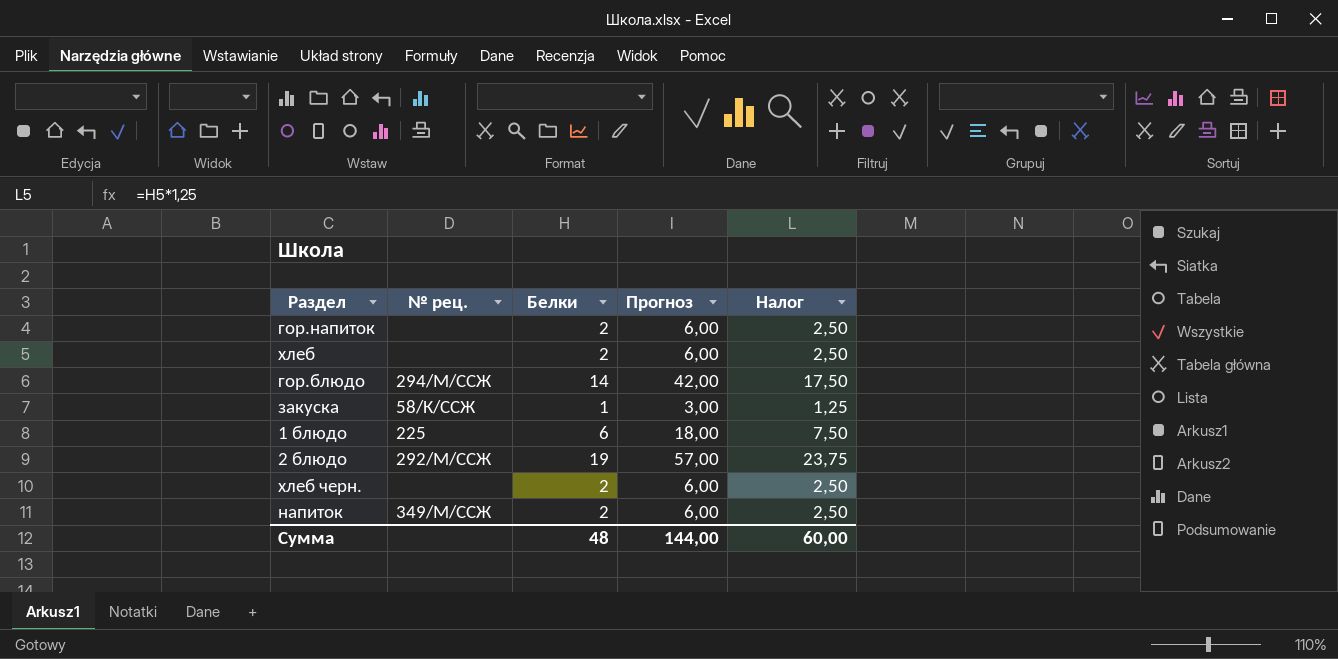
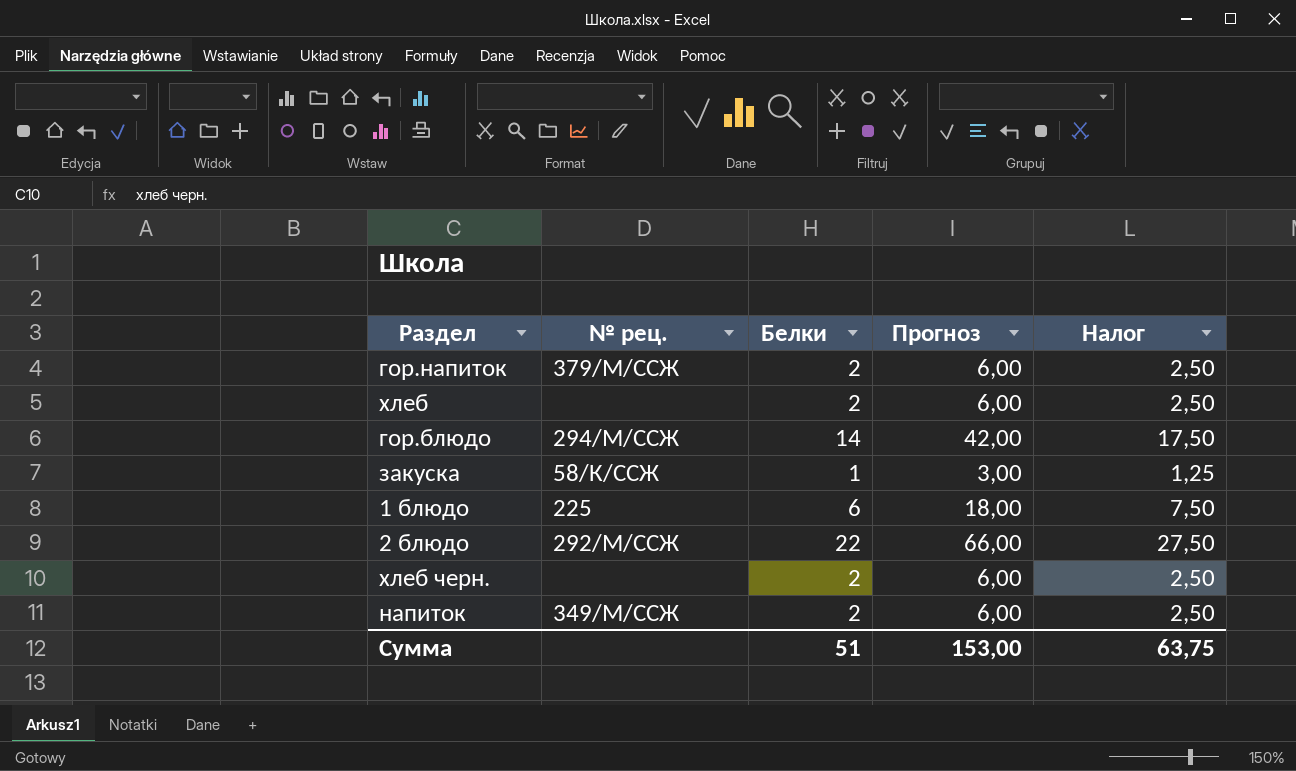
гор.напиток | № рец.: none -> 379/М/ССЖ
2 блюдо | Белки: 19 -> 22
2 блюдо | Прогноз: 57,00 -> 66,00
2 блюдо | Налог: 23,75 -> 27,50
Сумма | Белки: 48 -> 51
Сумма | Прогноз: 144,00 -> 153,00
Сумма | Налог: 60,00 -> 63,75

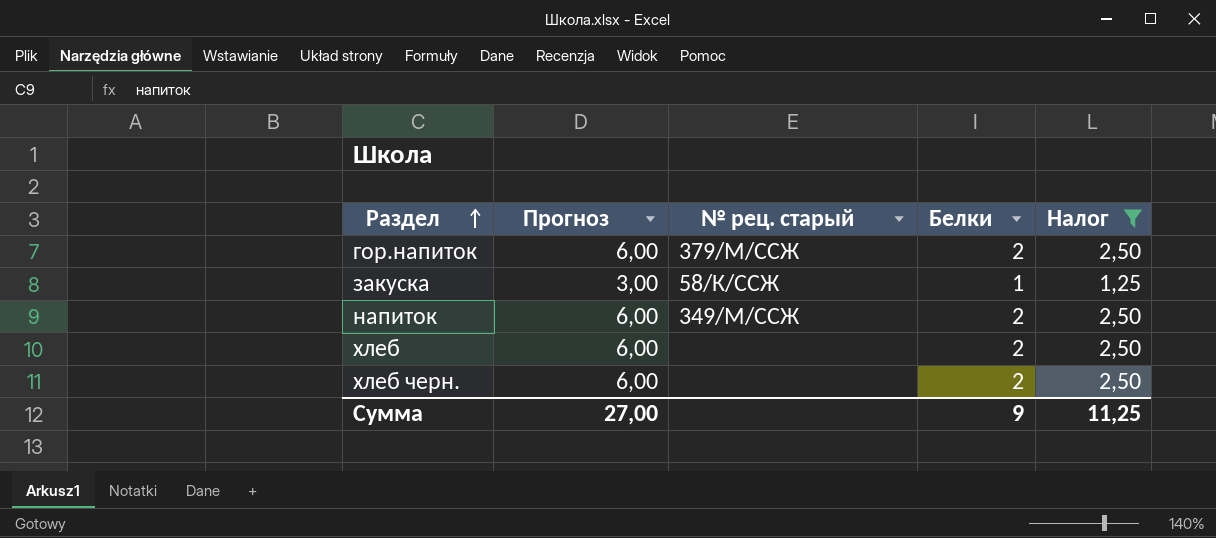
filter: none -> Налог <= 2,50
row order: none -> Раздел ascending
column Прогноз | position: 4 -> 2
column name: № рец. -> № рец. старый
Сумма | Прогноз: 153,00 -> 27,00
Сумма | Белки: 51 -> 9
Сумма | Налог: 63,75 -> 11,25

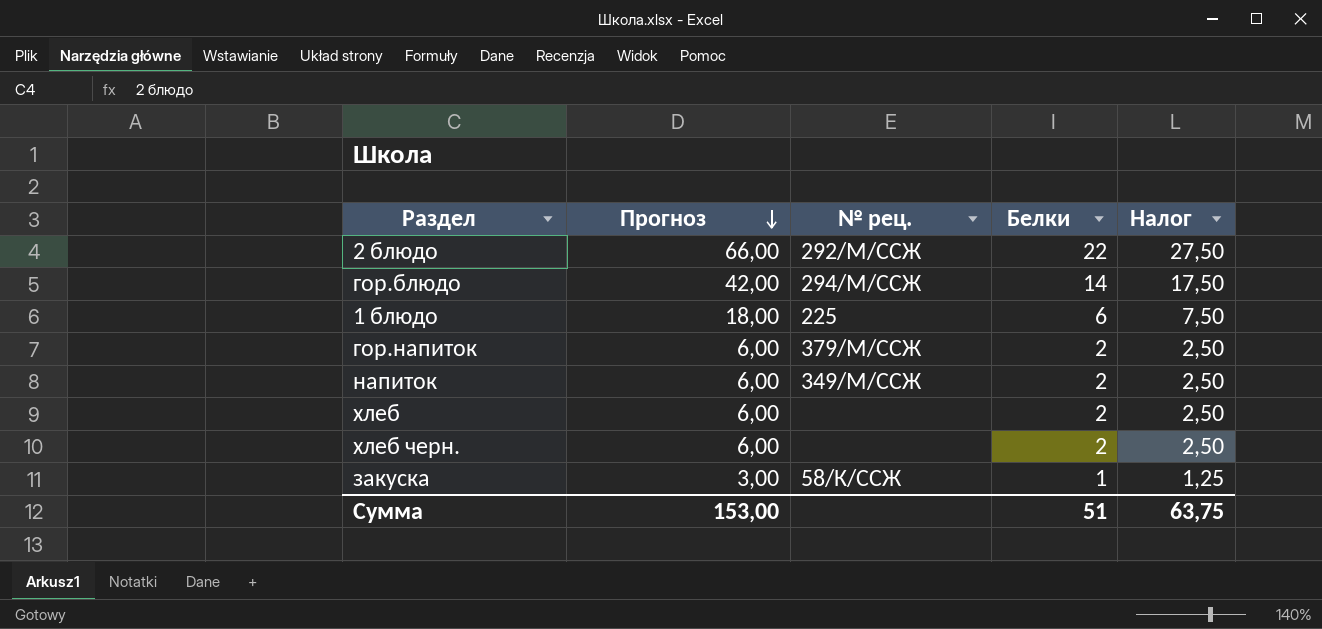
filter: Налог <= 2,50 -> none
row order: Раздел ascending -> Прогноз descending
column name: № рец. старый -> № рец.
Сумма | Прогноз: 27,00 -> 153,00
Сумма | Белки: 9 -> 51
Сумма | Налог: 11,25 -> 63,75

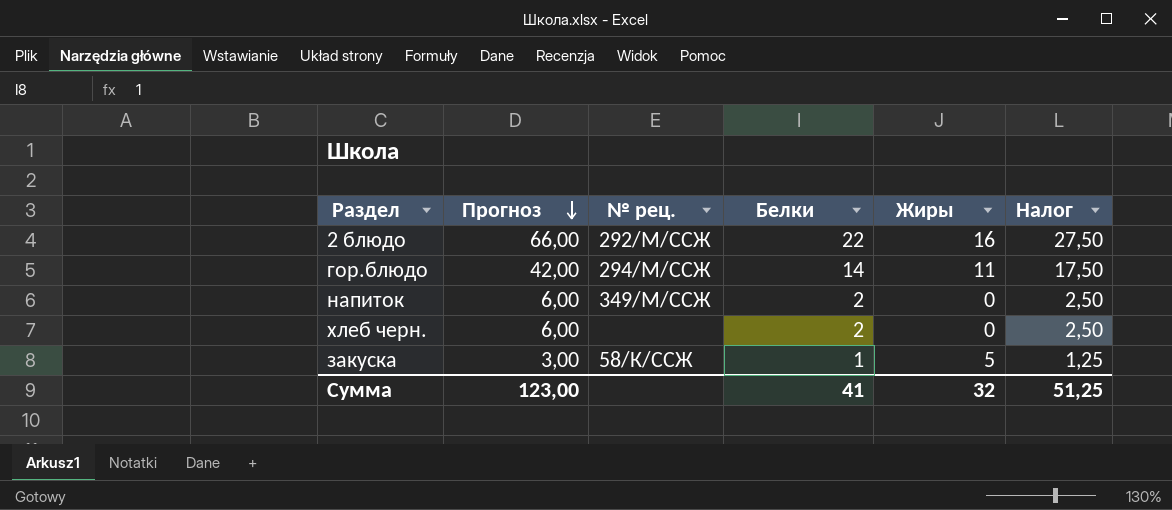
column Жиры | position: none -> 5
row 1 блюдо: 18,00 | 225 | 6 | 7,50 -> none
row гор.напиток: 6,00 | 379/М/ССЖ | 2 | 2,50 -> none
row хлеб: 6,00 | none | 2 | 2,50 -> none
Сумма | Прогноз: 153,00 -> 123,00
Сумма | Белки: 51 -> 41
Сумма | Налог: 63,75 -> 51,25

